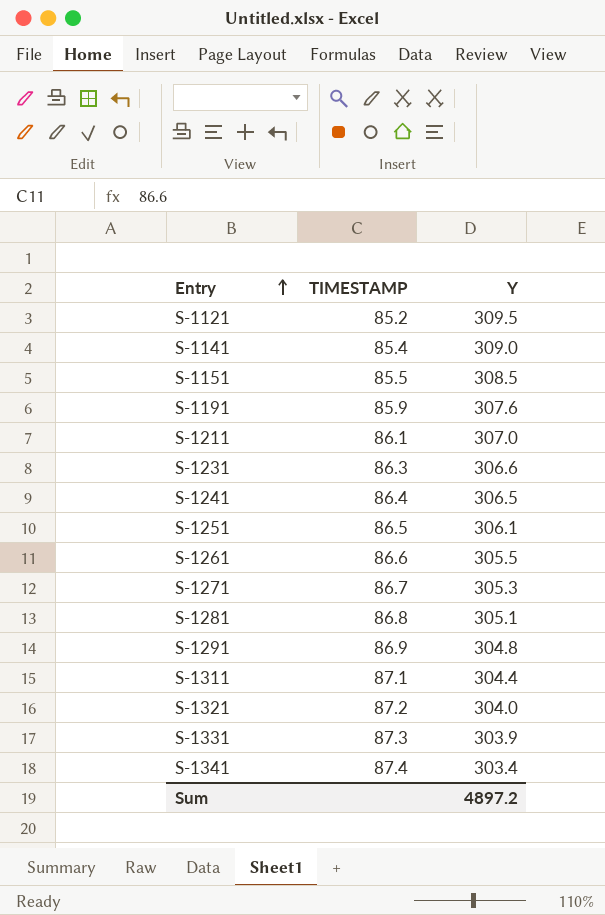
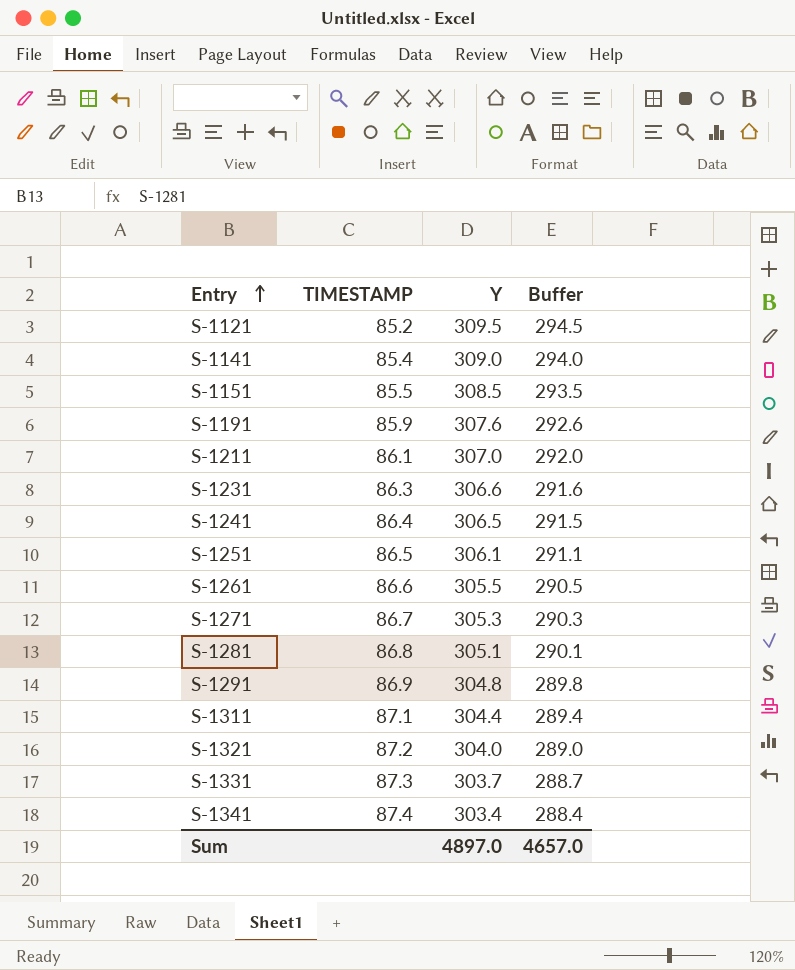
column Buffer | formula: none -> [Y] - 15
S-1331 | Y: 303.9 -> 303.7
Sum | Y: 4897.2 -> 4897.0

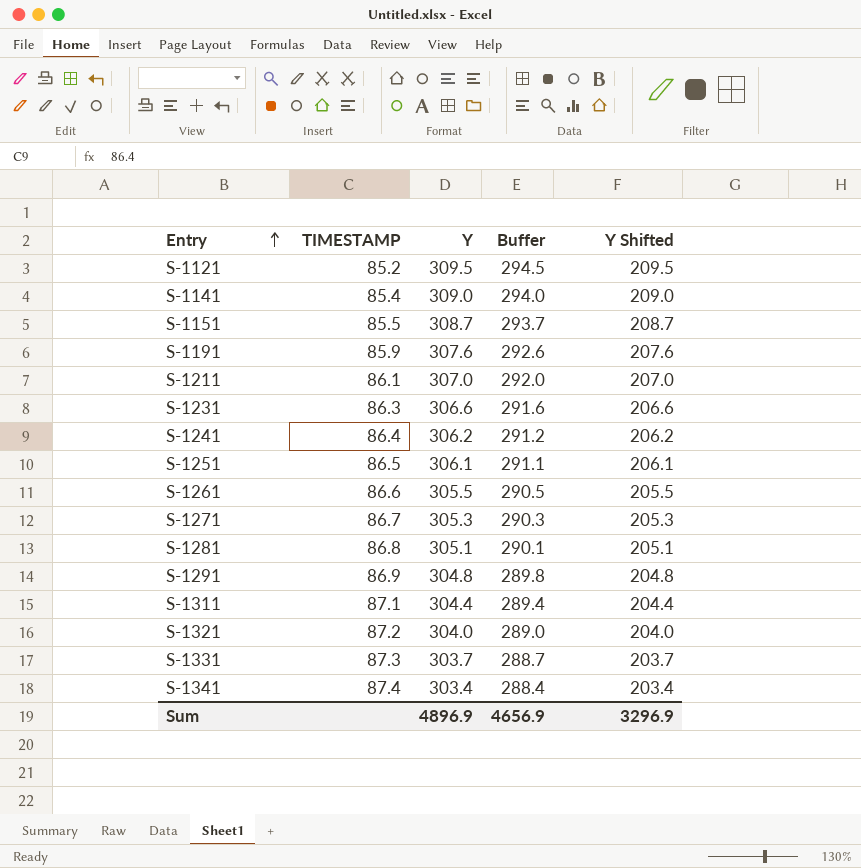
column Y Shifted | formula: none -> [Y] - 100
S-1151 | Y: 308.5 -> 308.7
S-1151 | Buffer: 293.5 -> 293.7
S-1241 | Y: 306.5 -> 306.2
S-1241 | Buffer: 291.5 -> 291.2
Sum | Y: 4897.0 -> 4896.9
Sum | Buffer: 4657.0 -> 4656.9

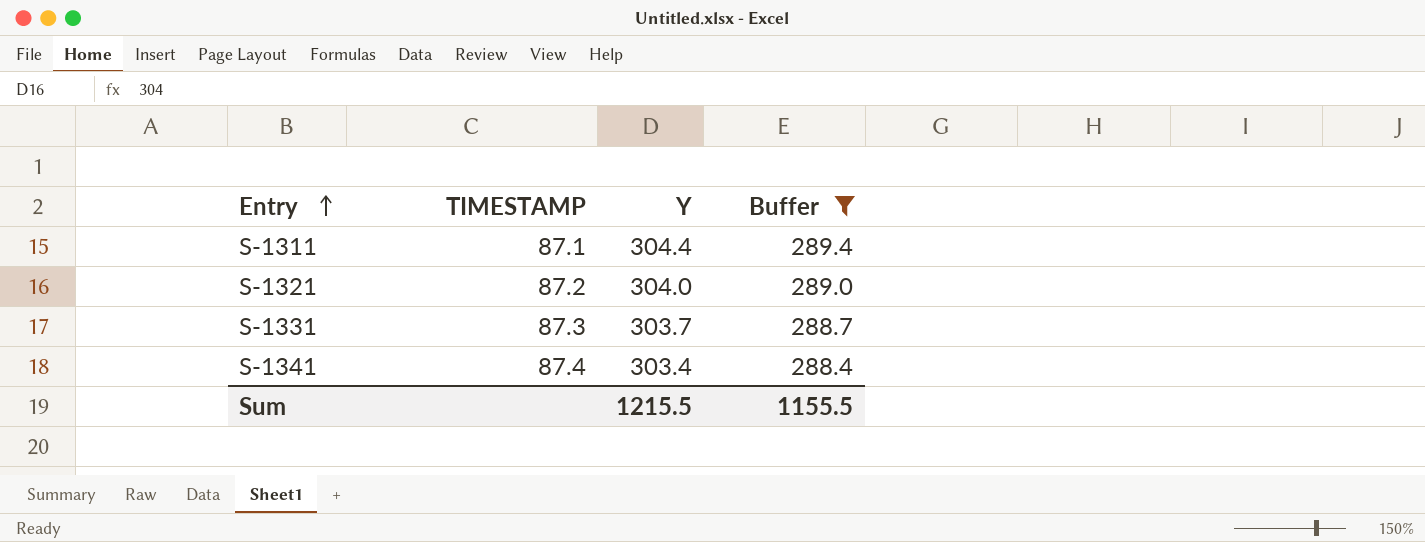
filter: none -> Buffer <= 289.4
column Y Shifted | formula: [Y] - 100 -> none
Sum | Y: 4896.9 -> 1215.5
Sum | Buffer: 4656.9 -> 1155.5

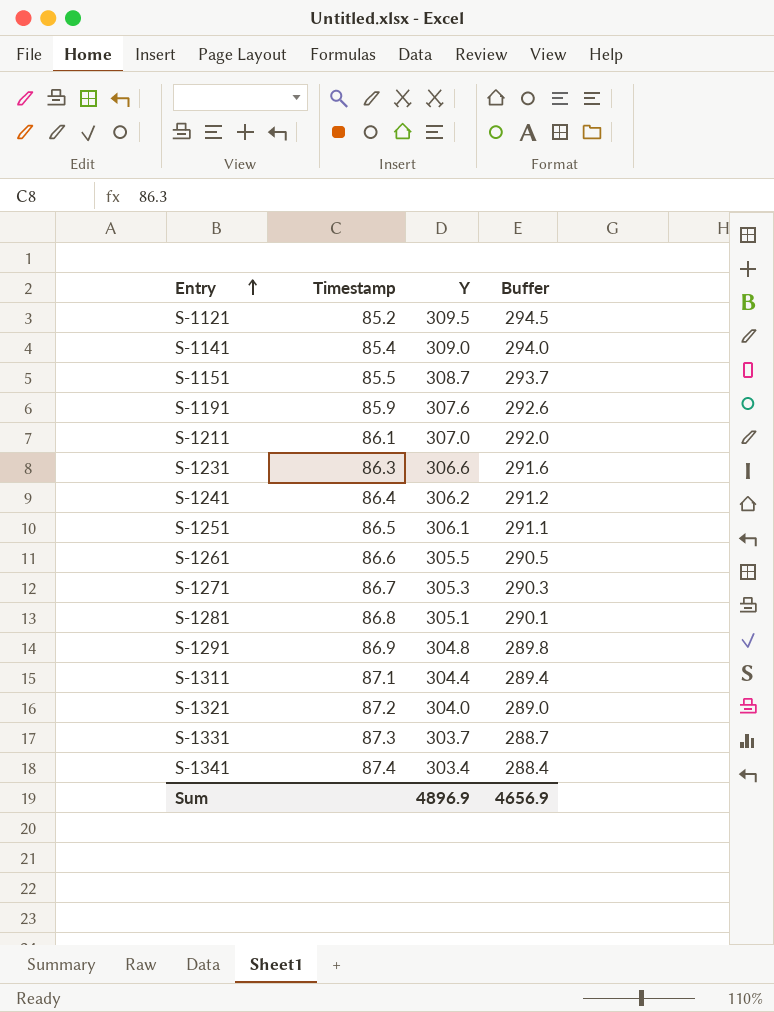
filter: Buffer <= 289.4 -> none
column name: TIMESTAMP -> Timestamp
Sum | Y: 1215.5 -> 4896.9
Sum | Buffer: 1155.5 -> 4656.9

